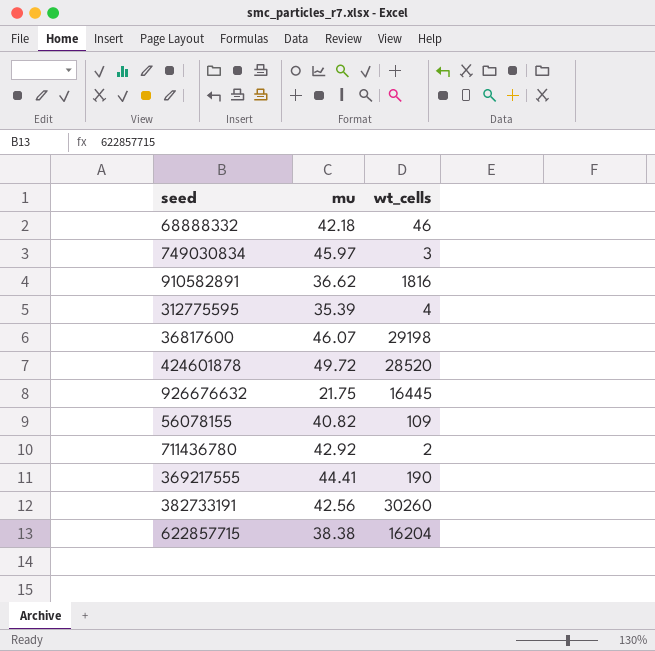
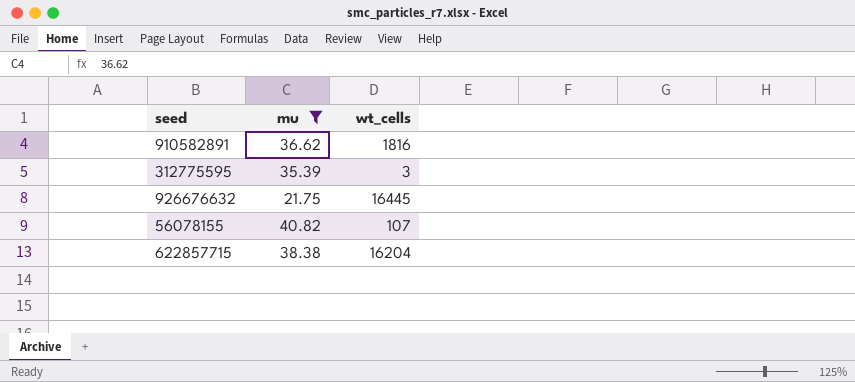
filter: none -> mu <= 40.82
312775595 | wt_cells: 4 -> 3
56078155 | wt_cells: 109 -> 107

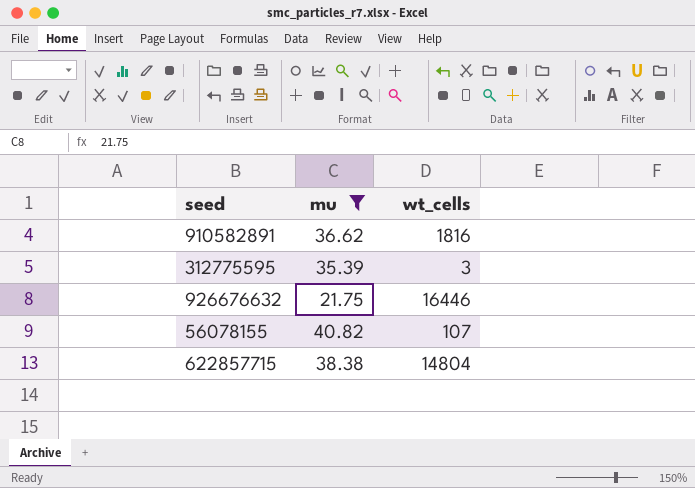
926676632 | wt_cells: 16445 -> 16446
622857715 | wt_cells: 16204 -> 14804

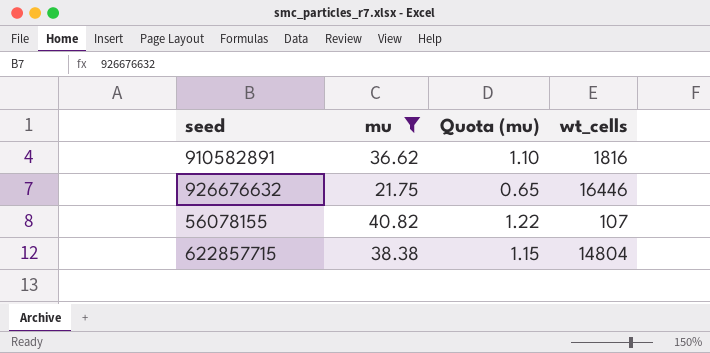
column Quota (mu) | formula: none -> [mu] * 0.03
row 312775595: 35.39 | 3 -> none

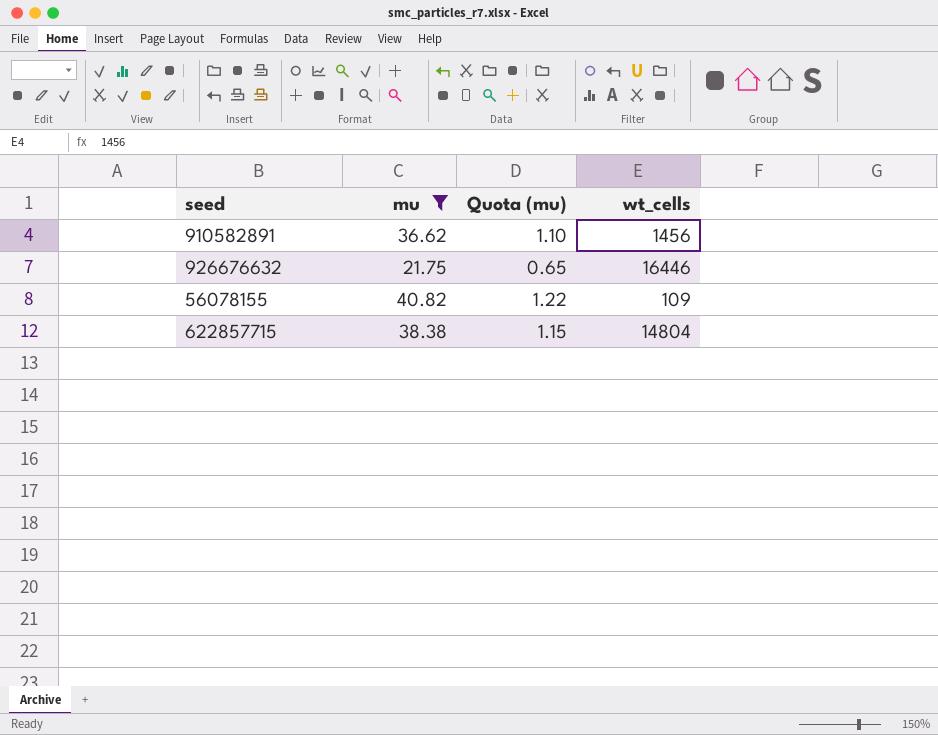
910582891 | wt_cells: 1816 -> 1456
56078155 | wt_cells: 107 -> 109

